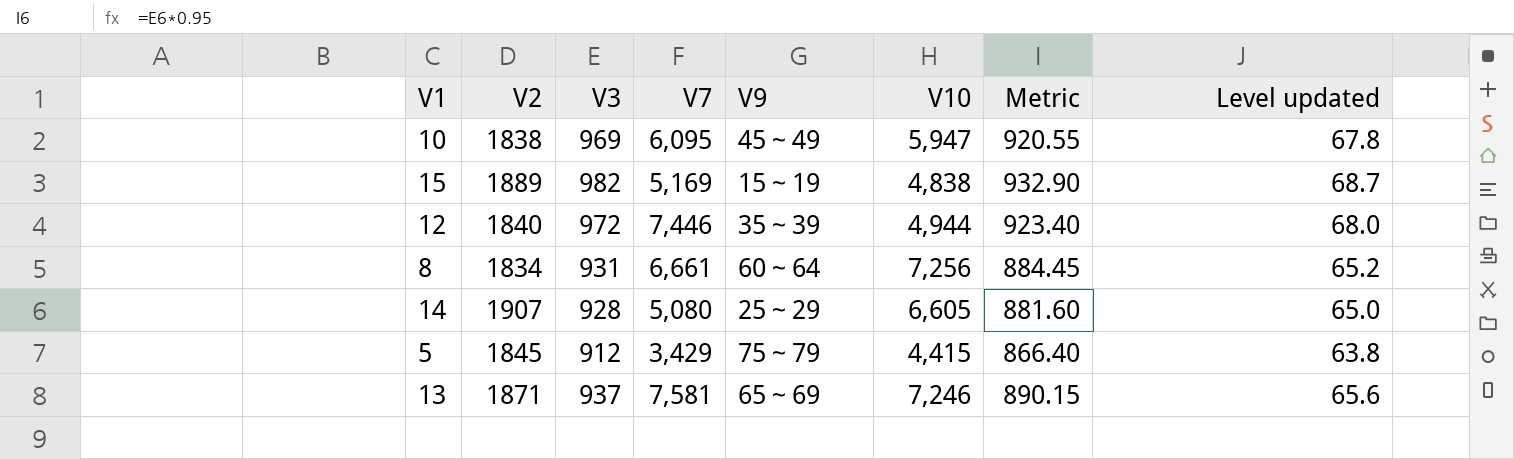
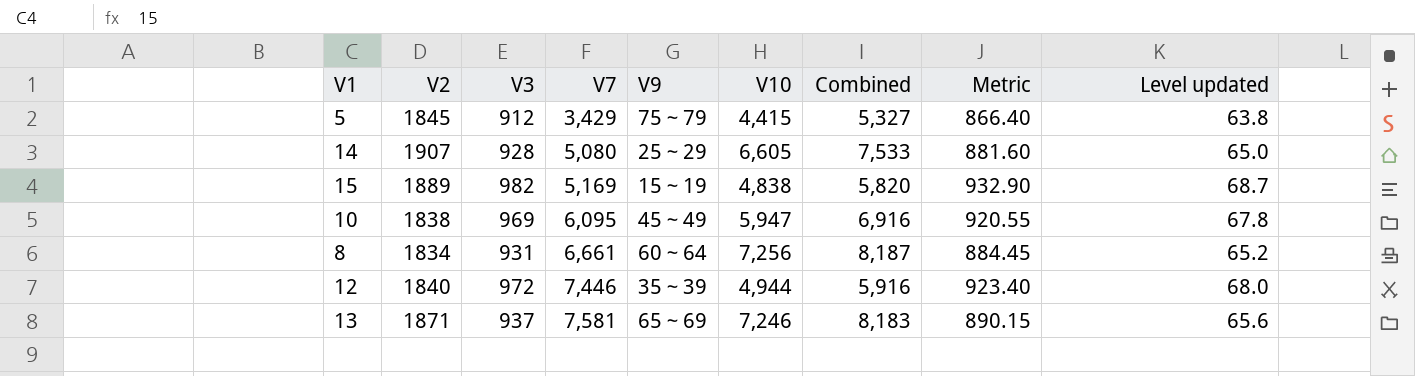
row order: none -> V7 ascending
column Combined | formula: none -> [V3] + [V10]

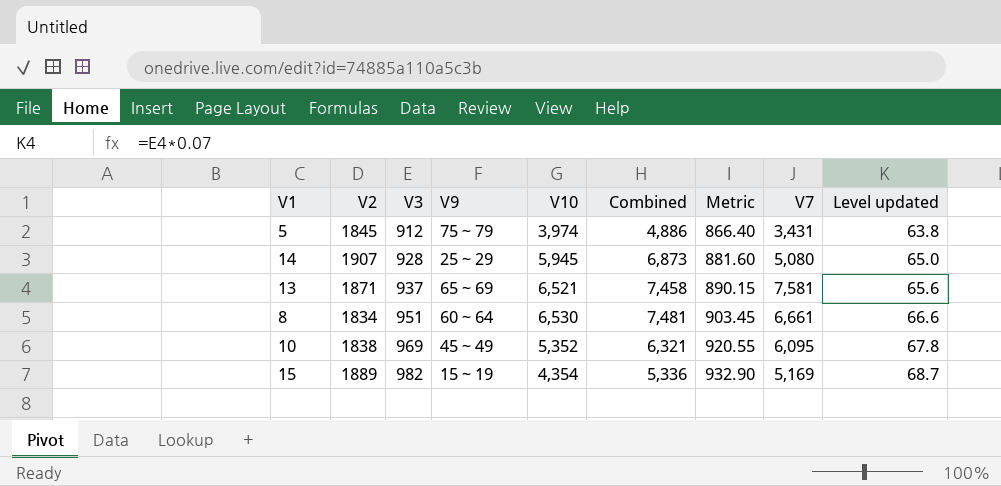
row order: V7 ascending -> V3 ascending
column V7 | position: 4 -> 8
row 12: 1840 | 972 | 7,446 | 35～39 | 4,944 | 5,916 | 923.40 | 68.0 -> none
5 | V10: 4,415 -> 3,974
5 | Combined: 5,327 -> 4,886
5 | V7: 3,429 -> 3,431
14 | V10: 6,605 -> 5,945
14 | Combined: 7,533 -> 6,873
13 | V10: 7,246 -> 6,521
13 | Combined: 8,183 -> 7,458
8 | V3: 931 -> 951
8 | V10: 7,256 -> 6,530
8 | Combined: 8,187 -> 7,481
8 | Metric: 884.45 -> 903.45
8 | Level updated: 65.2 -> 66.6
10 | V10: 5,947 -> 5,352
10 | Combined: 6,916 -> 6,321
15 | V10: 4,838 -> 4,354
15 | Combined: 5,820 -> 5,336

